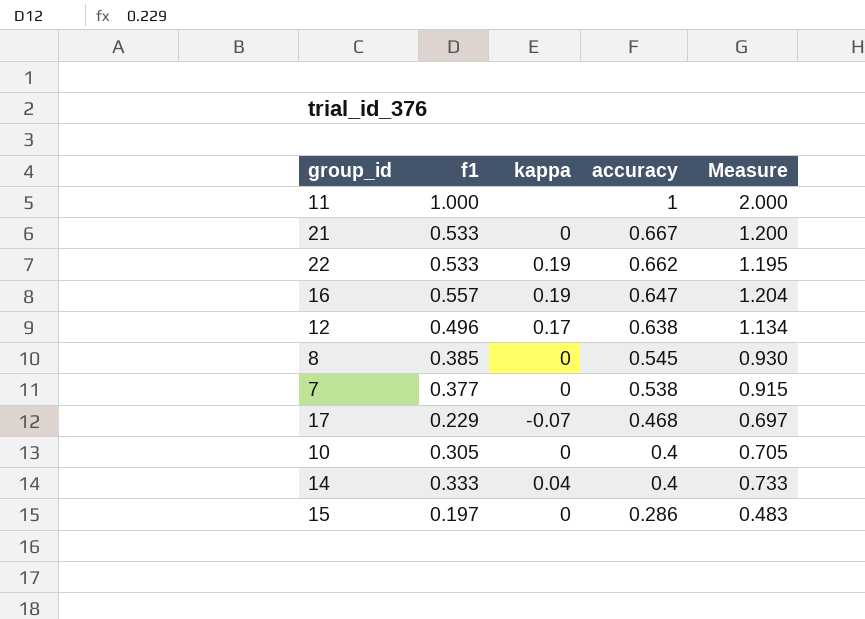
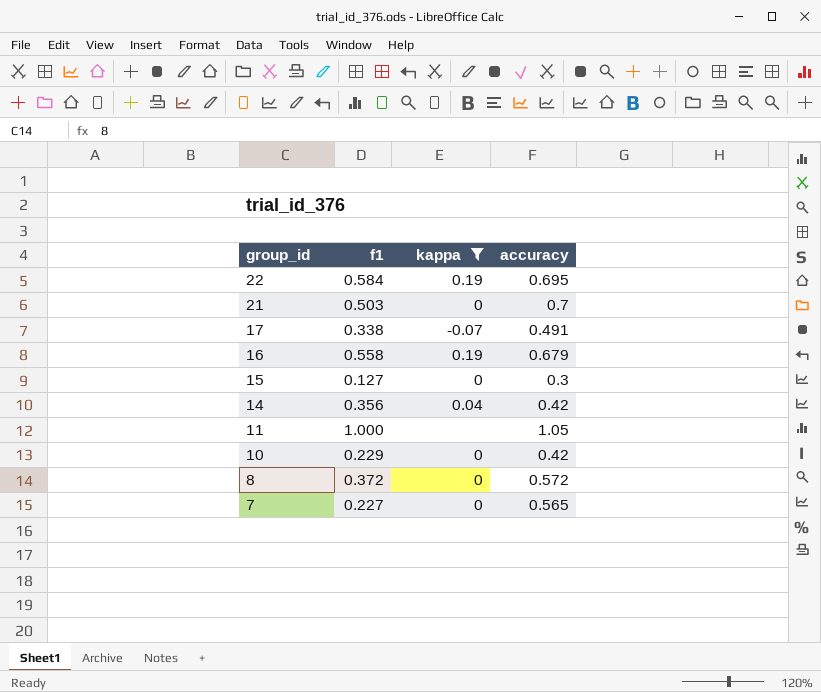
filter: none -> kappa != 0.17
row order: accuracy descending -> group_id descending
column Measure | formula: [f1] + [accuracy] -> none
22 | f1: 0.533 -> 0.584
22 | accuracy: 0.662 -> 0.695
21 | f1: 0.533 -> 0.503
21 | accuracy: 0.667 -> 0.7
17 | f1: 0.229 -> 0.338
17 | accuracy: 0.468 -> 0.491
16 | f1: 0.557 -> 0.558
16 | accuracy: 0.647 -> 0.679
15 | f1: 0.197 -> 0.127
15 | accuracy: 0.286 -> 0.3
14 | f1: 0.333 -> 0.356
14 | accuracy: 0.4 -> 0.42
11 | accuracy: 1 -> 1.05
10 | f1: 0.305 -> 0.229
10 | accuracy: 0.4 -> 0.42
8 | f1: 0.385 -> 0.372
8 | accuracy: 0.545 -> 0.572
7 | f1: 0.377 -> 0.227
7 | accuracy: 0.538 -> 0.565

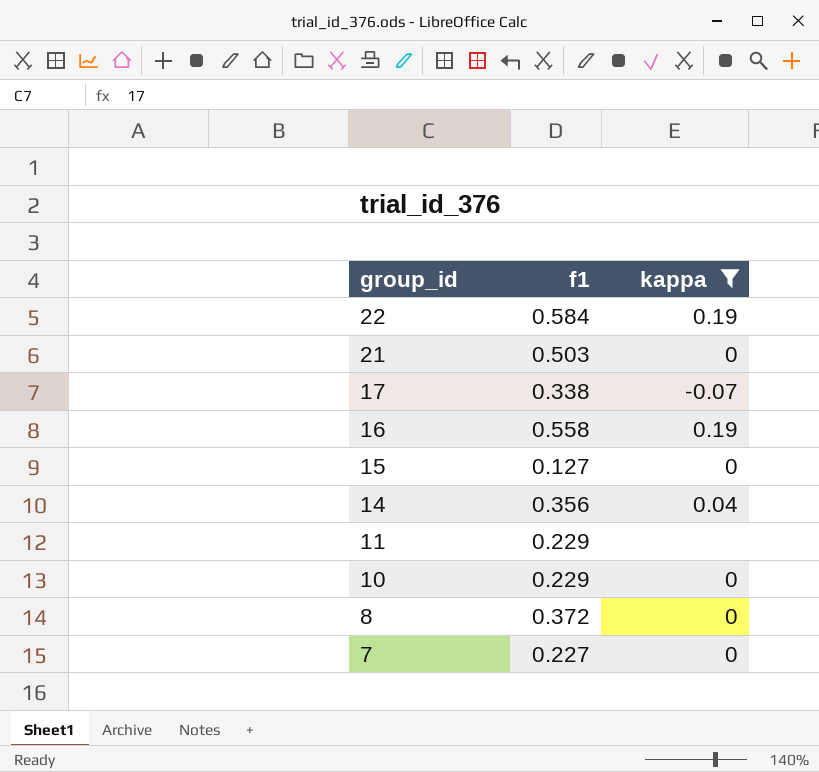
column accuracy | position: 4 -> none
11 | f1: 1.000 -> 0.229

